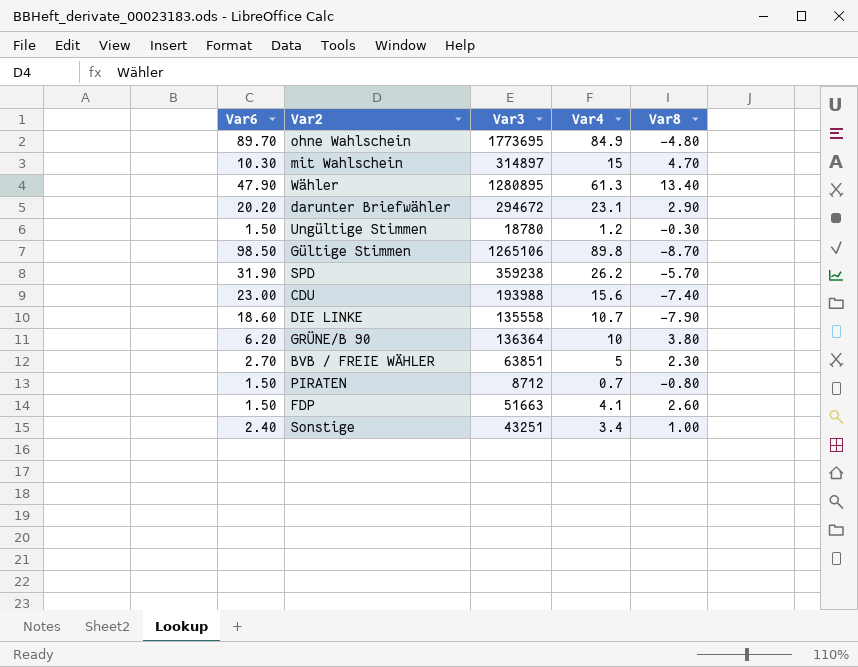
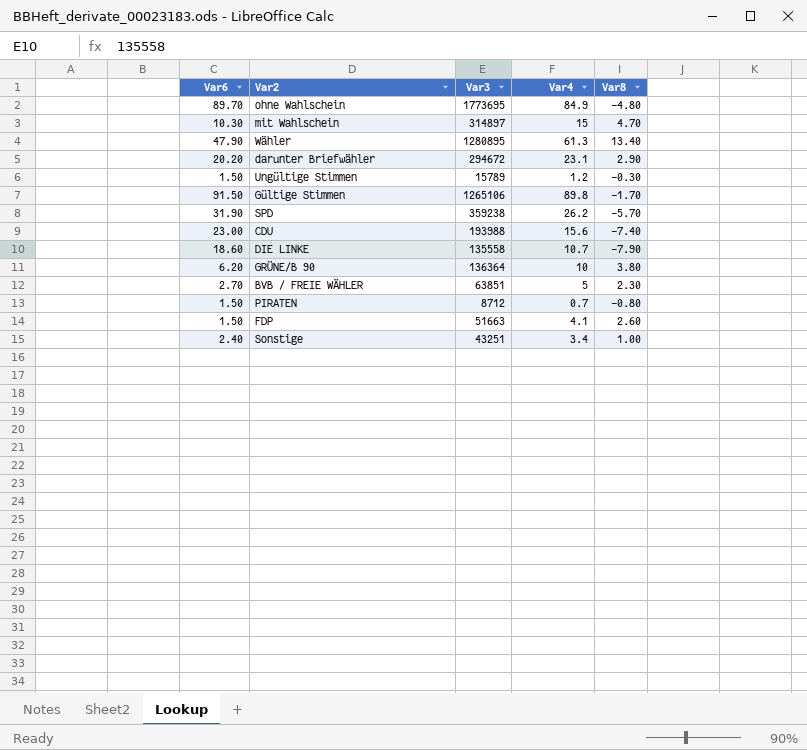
Ungültige Stimmen | Var3: 18780 -> 15789
Gültige Stimmen | Var6: 98.50 -> 91.50
Gültige Stimmen | Var8: -8.70 -> -1.70

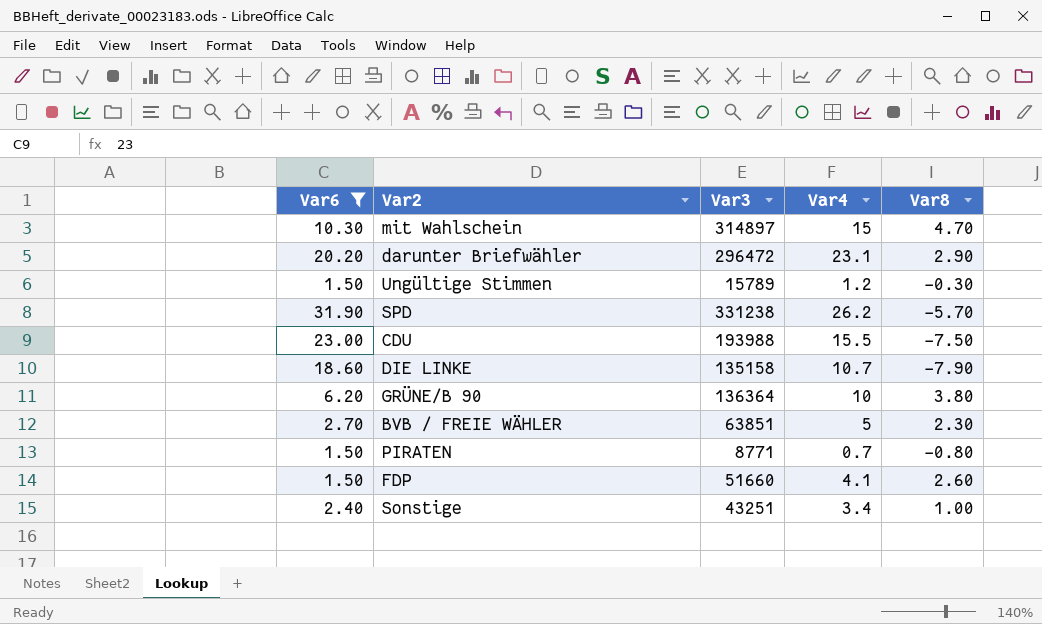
filter: none -> Var6 <= 31.90
darunter Briefwähler | Var3: 294672 -> 296472
SPD | Var3: 359238 -> 331238
CDU | Var4: 15.6 -> 15.5
CDU | Var8: -7.40 -> -7.50
DIE LINKE | Var3: 135558 -> 135158
PIRATEN | Var3: 8712 -> 8771
FDP | Var3: 51663 -> 51660

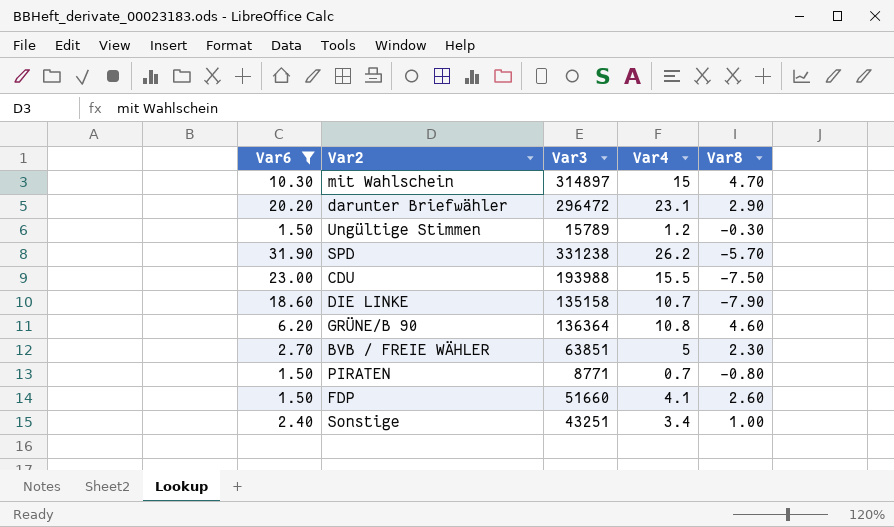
GRÜNE/B 90 | Var4: 10 -> 10.8
GRÜNE/B 90 | Var8: 3.80 -> 4.60

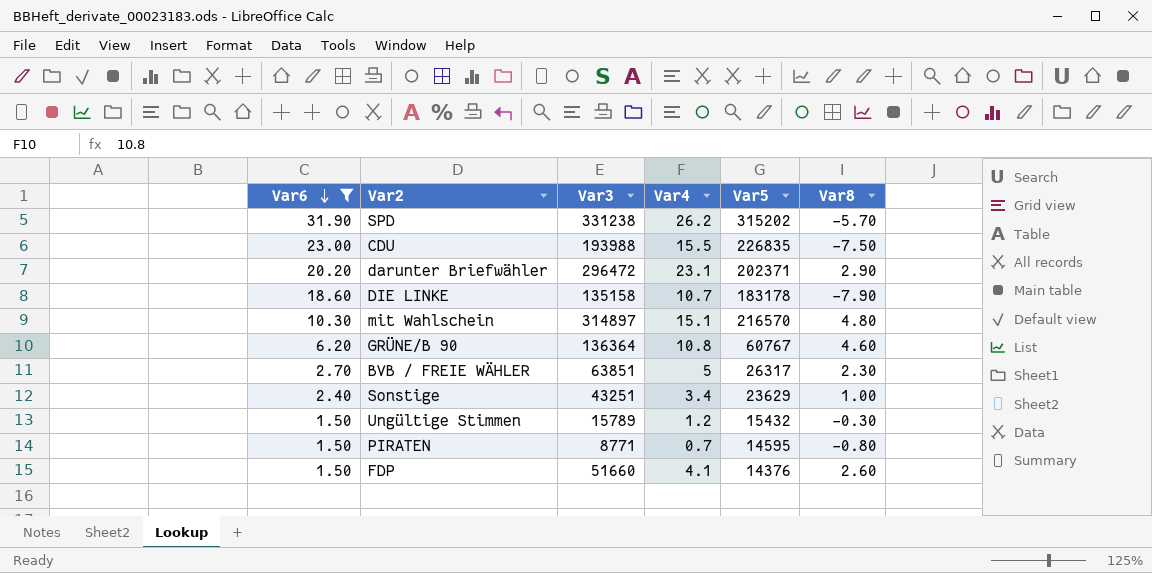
row order: none -> Var6 descending
column Var5 | position: none -> 5
mit Wahlschein | Var4: 15 -> 15.1
mit Wahlschein | Var8: 4.70 -> 4.80

